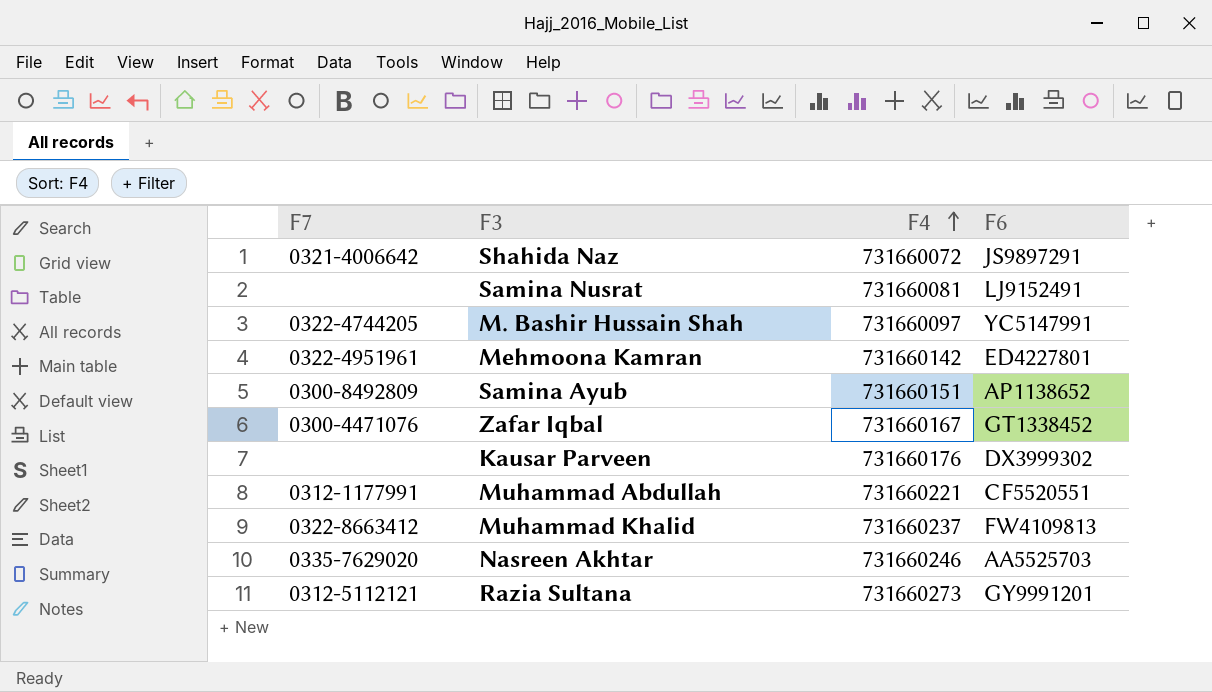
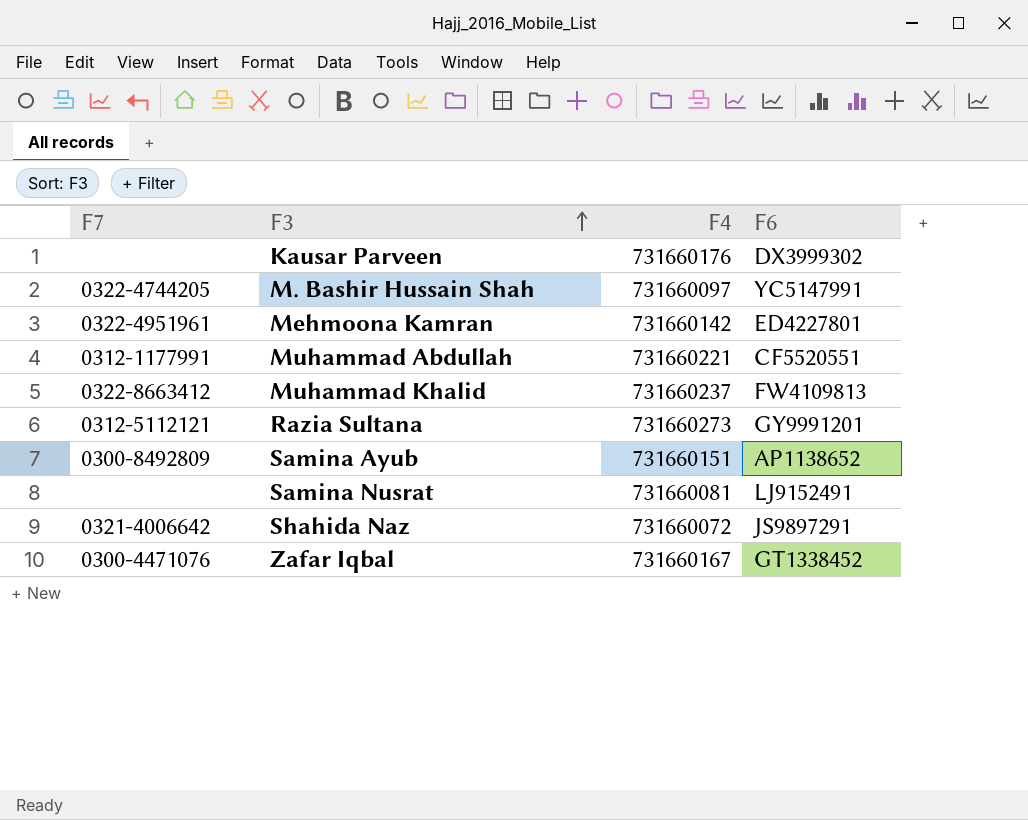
row order: F4 ascending -> F3 ascending
row Nasreen Akhtar: 0335-7629020 | 731660246 | AA5525703 -> none

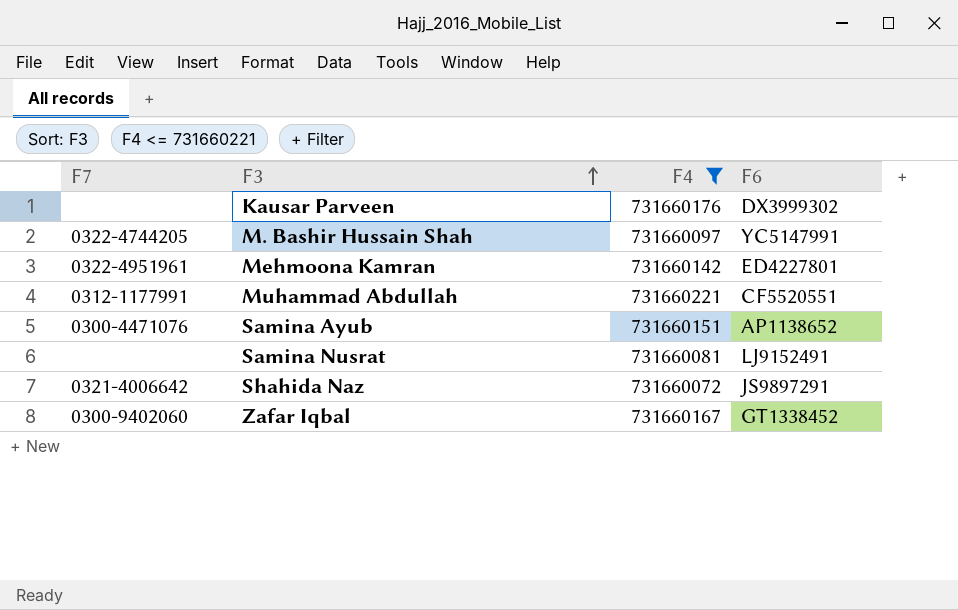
filter: none -> F4 <= 731660221
Samina Ayub | F7: 0300-8492809 -> 0300-4471076
Zafar Iqbal | F7: 0300-4471076 -> 0300-9402060

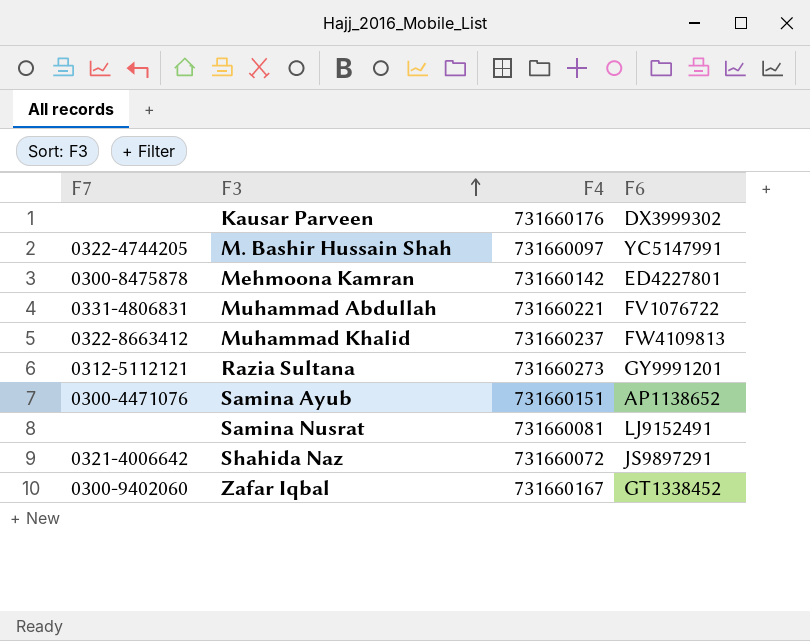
filter: F4 <= 731660221 -> none
Mehmoona Kamran | F7: 0322-4951961 -> 0300-8475878
Muhammad Abdullah | F7: 0312-1177991 -> 0331-4806831
Muhammad Abdullah | F6: CF5520551 -> FV1076722

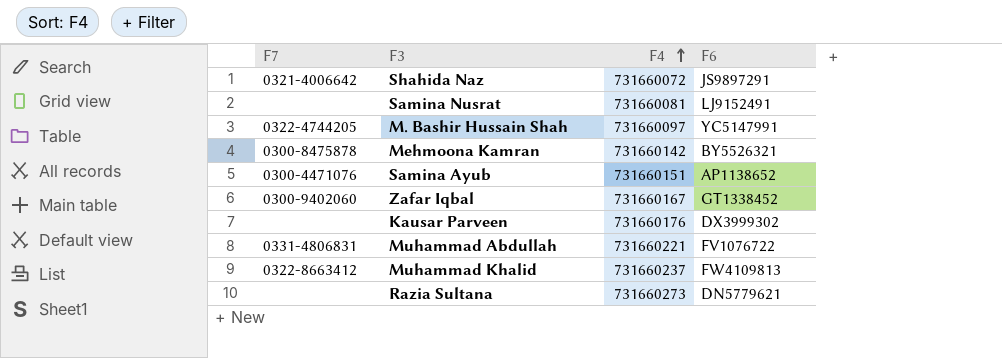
row order: F3 ascending -> F4 ascending
Mehmoona Kamran | F6: ED4227801 -> BY5526321
Razia Sultana | F7: 0312-5112121 -> none
Razia Sultana | F6: GY9991201 -> DN5779621

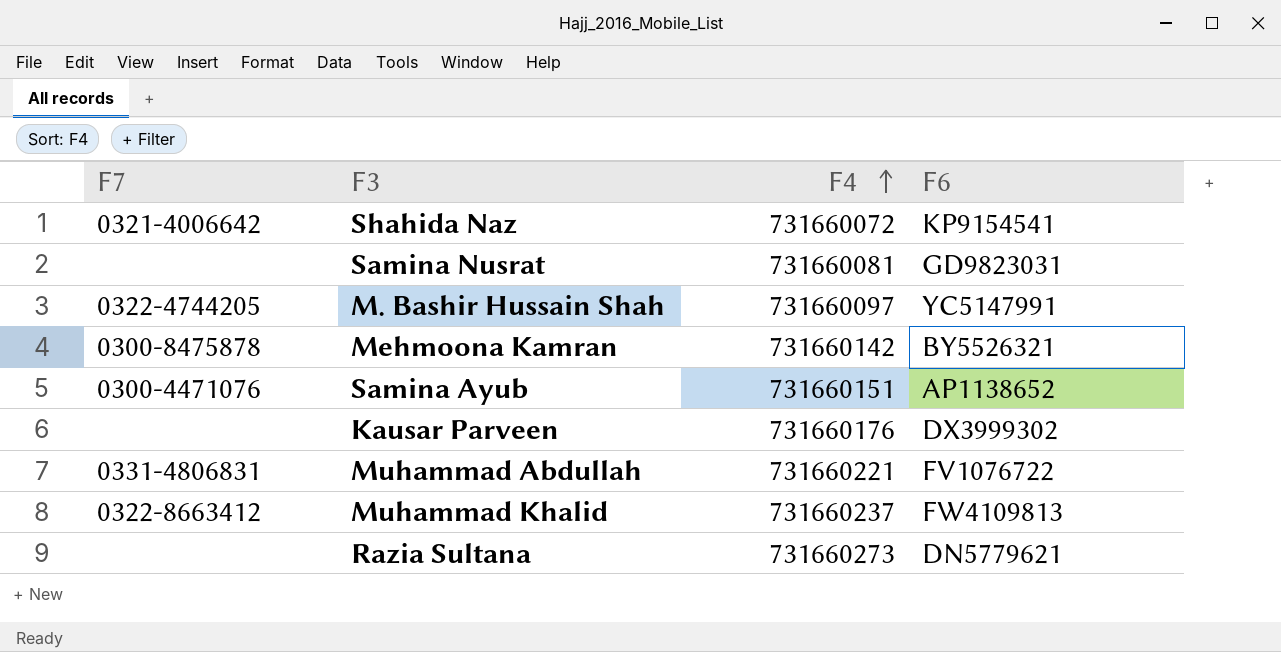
row Zafar Iqbal: 0300-9402060 | 731660167 | GT1338452 -> none
Shahida Naz | F6: JS9897291 -> KP9154541
Samina Nusrat | F6: LJ9152491 -> GD9823031

